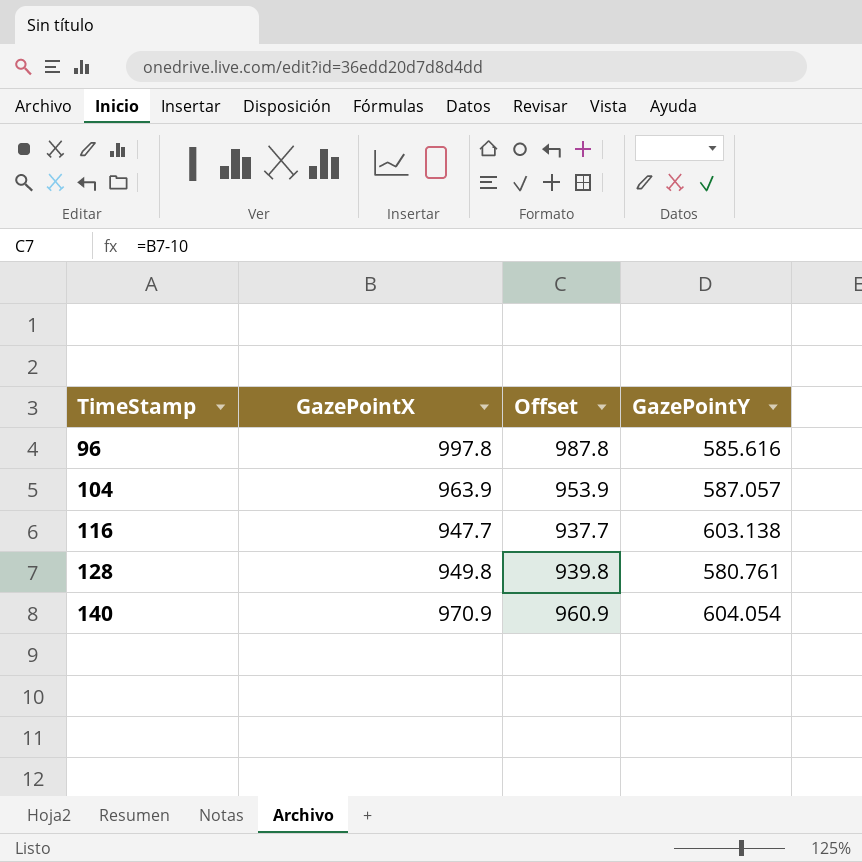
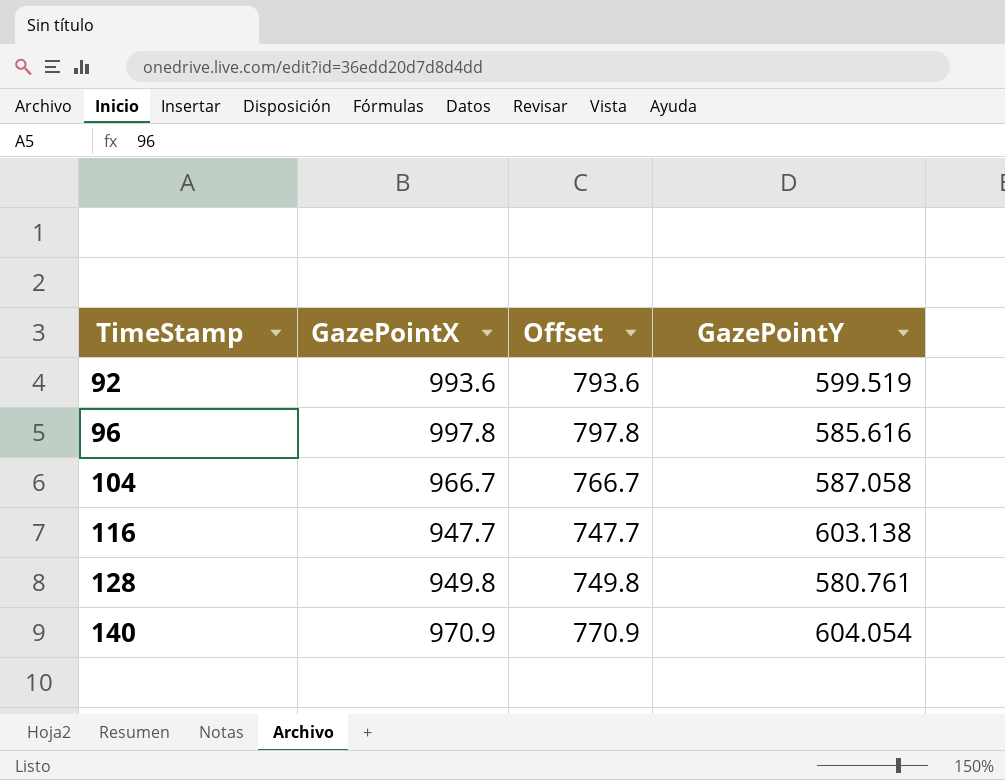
column Offset | formula: [GazePointX] - 10 -> [GazePointX] - 200
row 92: none -> 993.6 | 793.6 | 599.519
104 | GazePointX: 963.9 -> 966.7
104 | GazePointY: 587.057 -> 587.058

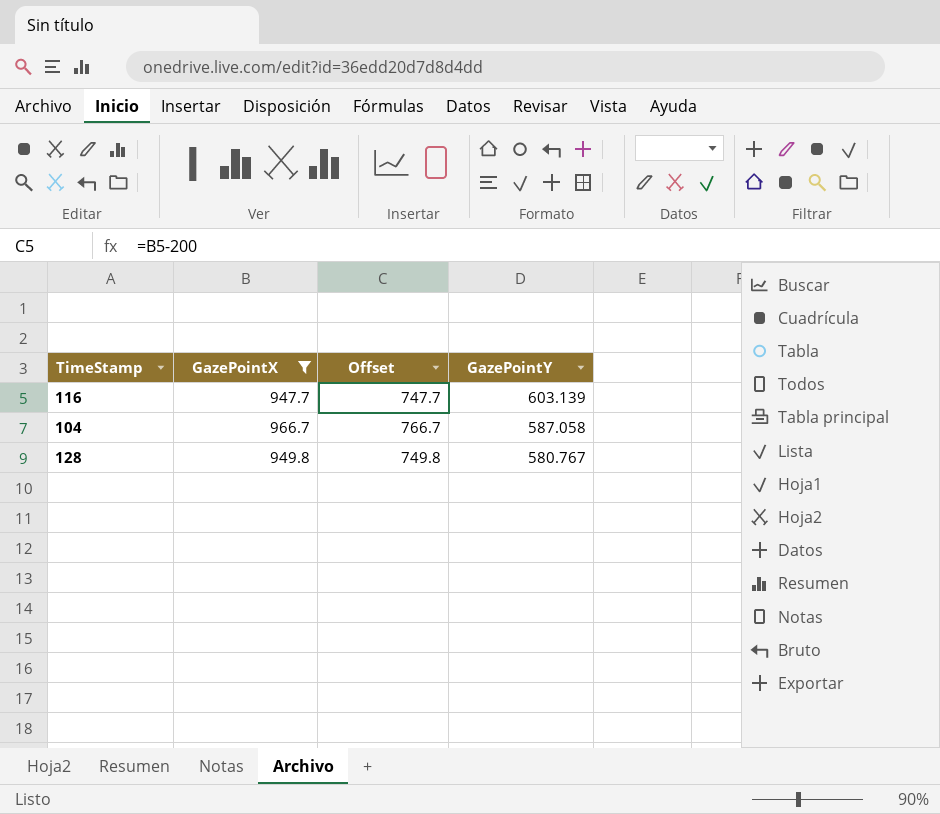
filter: none -> GazePointX <= 966.7
row order: TimeStamp ascending -> GazePointY descending
116 | GazePointY: 603.138 -> 603.139
128 | GazePointY: 580.761 -> 580.767

